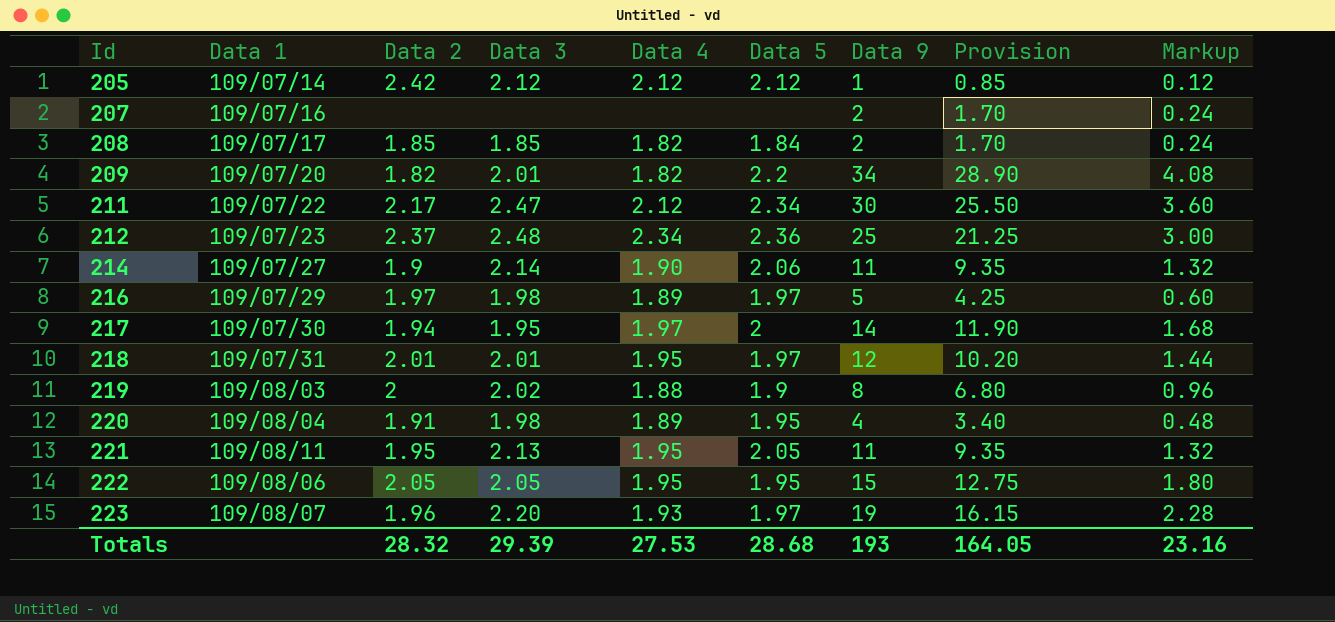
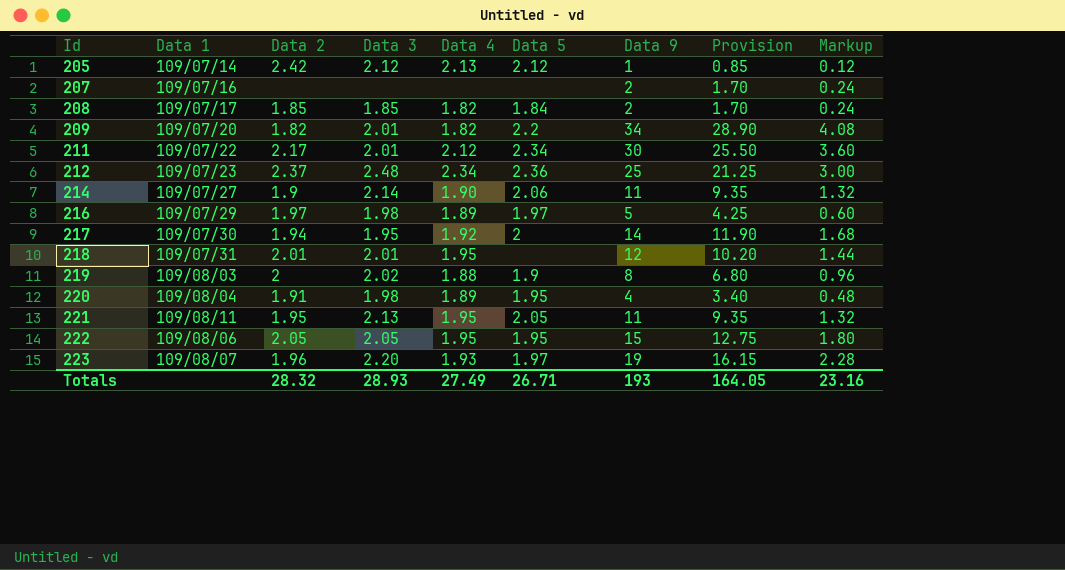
205 | Data 4: 2.12 -> 2.13
211 | Data 3: 2.47 -> 2.01
217 | Data 4: 1.97 -> 1.92
218 | Data 5: 1.97 -> none
Totals | Data 3: 29.39 -> 28.93
Totals | Data 4: 27.53 -> 27.49
Totals | Data 5: 28.68 -> 26.71

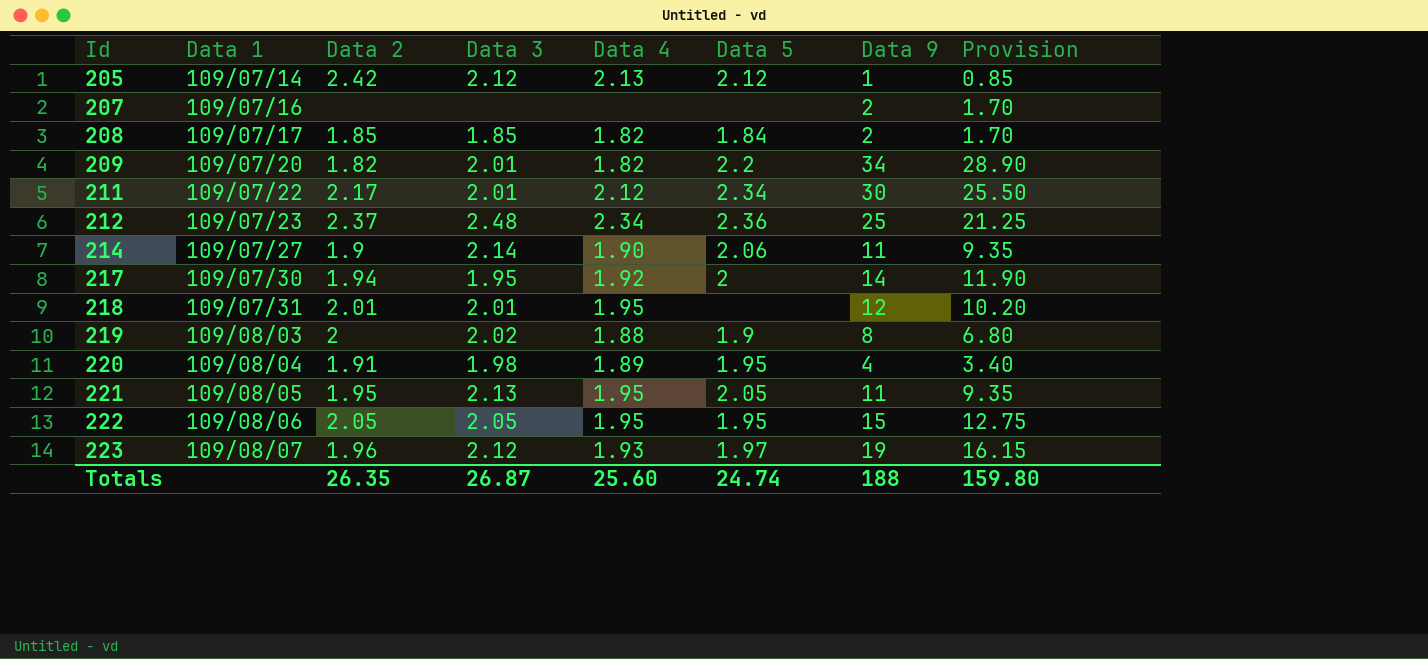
column Markup | formula: [Data 9] * 0.12 -> none
row 216: 109/07/29 | 1.97 | 1.98 | 1.89 | 1.97 | 5 | 4.25 | 0.60 -> none
221 | Data 1: 109/08/11 -> 109/08/05
223 | Data 3: 2.20 -> 2.12
Totals | Data 2: 28.32 -> 26.35
Totals | Data 3: 28.93 -> 26.87
Totals | Data 4: 27.49 -> 25.60
Totals | Data 5: 26.71 -> 24.74
Totals | Data 9: 193 -> 188
Totals | Provision: 164.05 -> 159.80

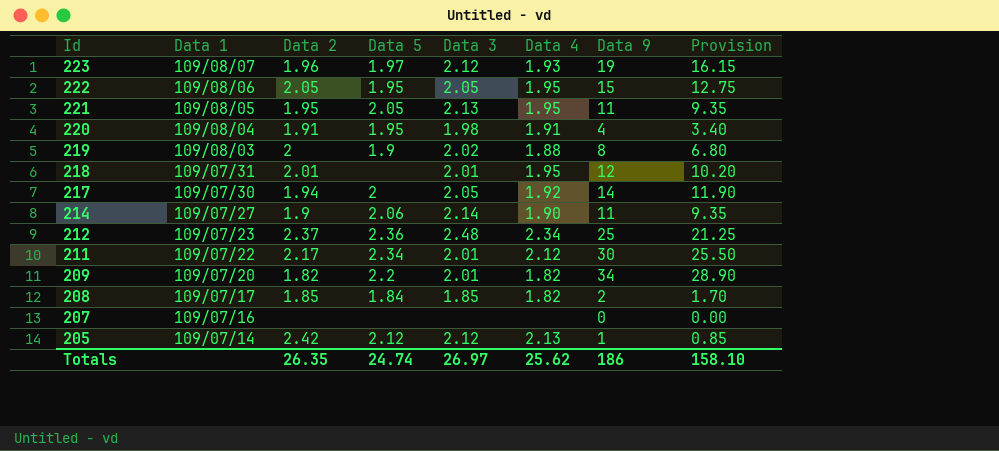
row order: Id ascending -> Id descending
column Data 5 | position: 6 -> 4
220 | Data 4: 1.89 -> 1.91
217 | Data 3: 1.95 -> 2.05
207 | Data 9: 2 -> 0
207 | Provision: 1.70 -> 0.00
Totals | Data 3: 26.87 -> 26.97
Totals | Data 4: 25.60 -> 25.62
Totals | Data 9: 188 -> 186
Totals | Provision: 159.80 -> 158.10

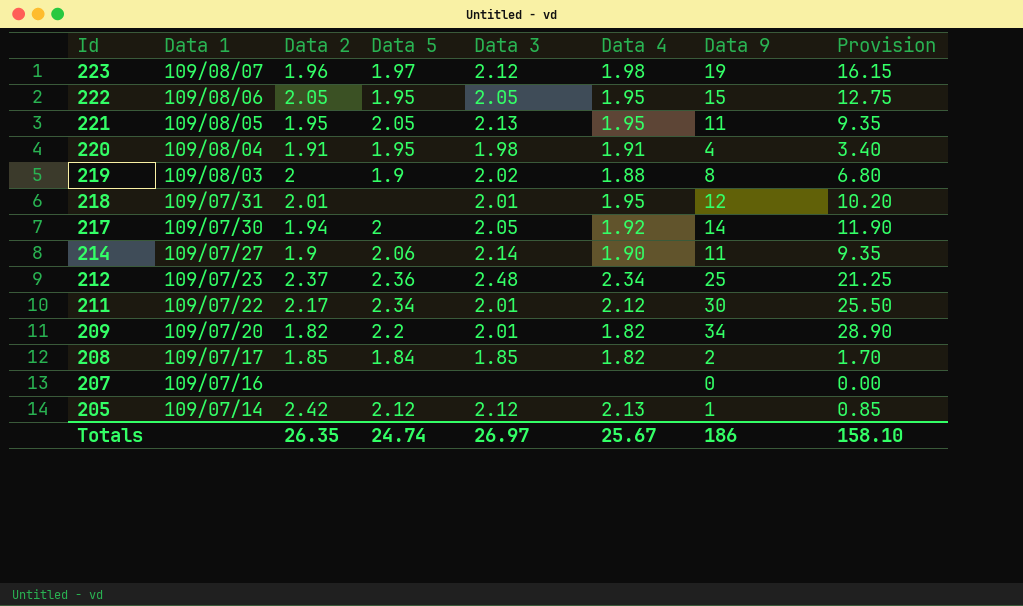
223 | Data 4: 1.93 -> 1.98
Totals | Data 4: 25.62 -> 25.67

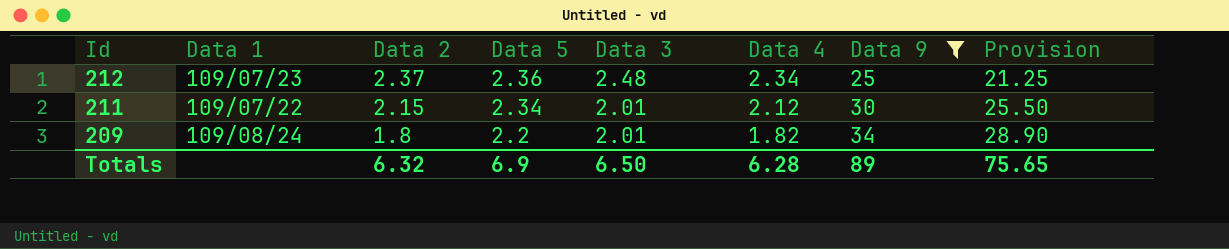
filter: none -> Data 9 >= 25
211 | Data 2: 2.17 -> 2.15
209 | Data 1: 109/07/20 -> 109/08/24
209 | Data 2: 1.82 -> 1.8
Totals | Data 2: 26.35 -> 6.32
Totals | Data 5: 24.74 -> 6.9
Totals | Data 3: 26.97 -> 6.50
Totals | Data 4: 25.67 -> 6.28
Totals | Data 9: 186 -> 89
Totals | Provision: 158.10 -> 75.65

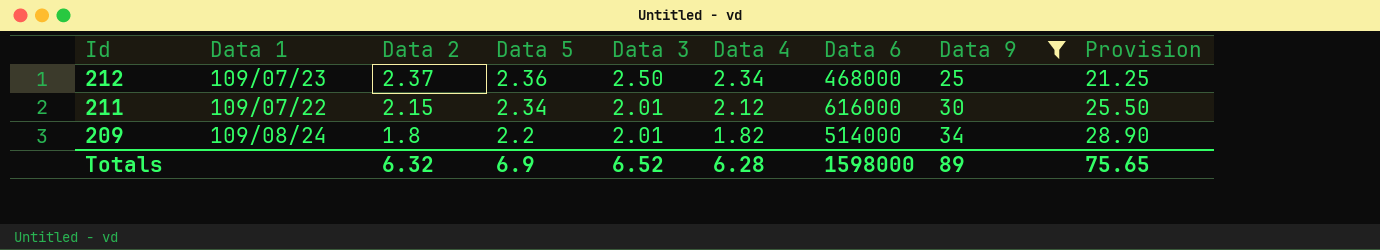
column Data 6 | position: none -> 7
212 | Data 3: 2.48 -> 2.50
Totals | Data 3: 6.50 -> 6.52

